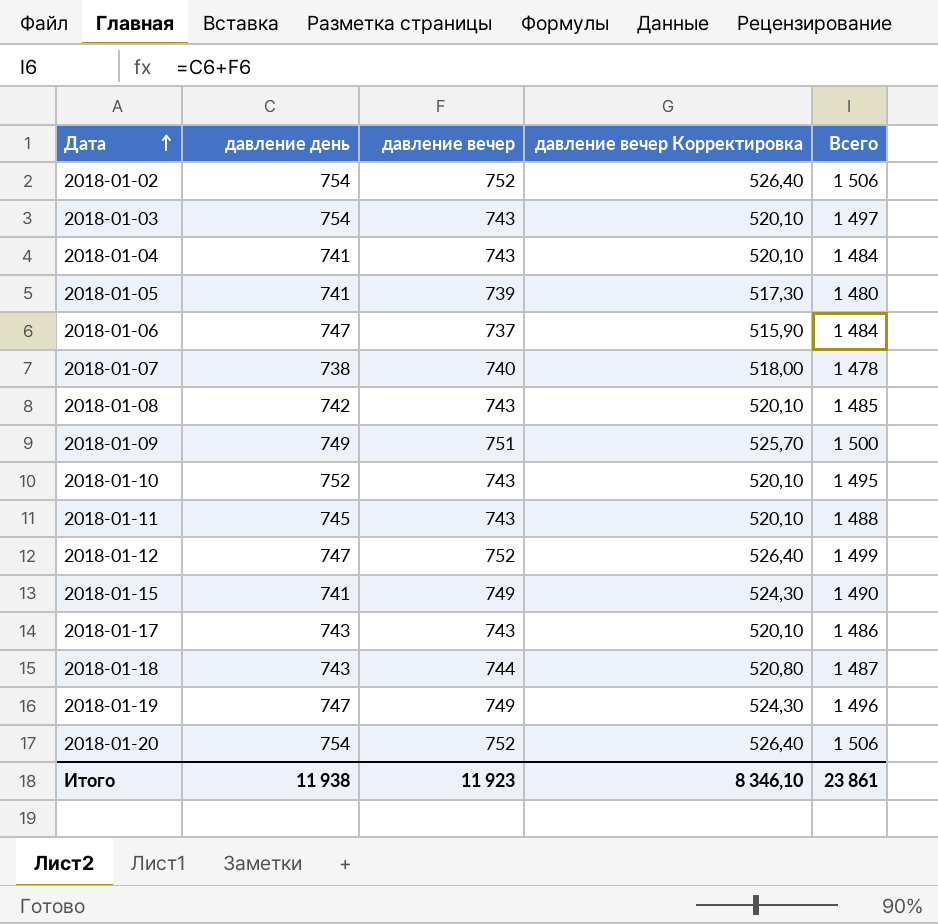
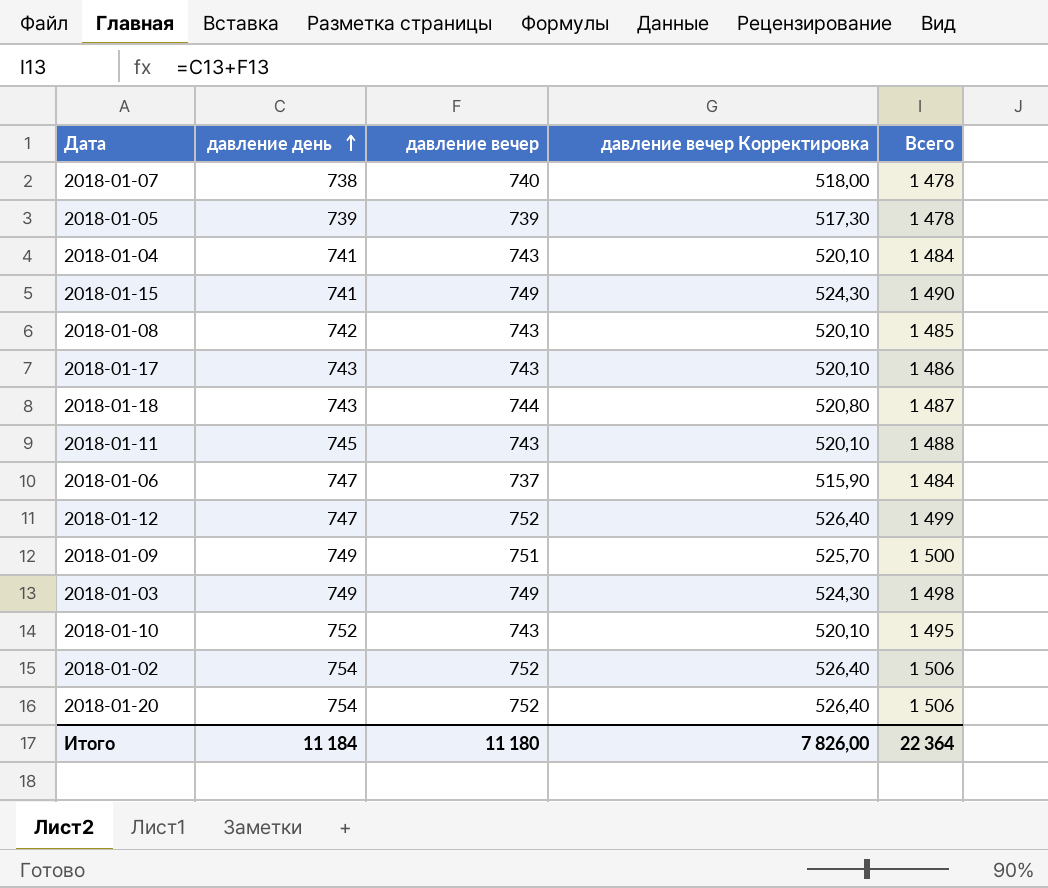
row order: Дата ascending -> давление день ascending
row 2018-01-19: 747 | 749 | 524,30 | 1 496 -> none
2018-01-05 | давление день: 741 -> 739
2018-01-05 | Всего: 1 480 -> 1 478
2018-01-03 | давление день: 754 -> 749
2018-01-03 | давление вечер: 743 -> 749
2018-01-03 | давление вечер Корректировка: 520,10 -> 524,30
2018-01-03 | Всего: 1 497 -> 1 498
Итого | давление день: 11 938 -> 11 184
Итого | давление вечер: 11 923 -> 11 180
Итого | давление вечер Корректировка: 8 346,10 -> 7 826,00
Итого | Всего: 23 861 -> 22 364

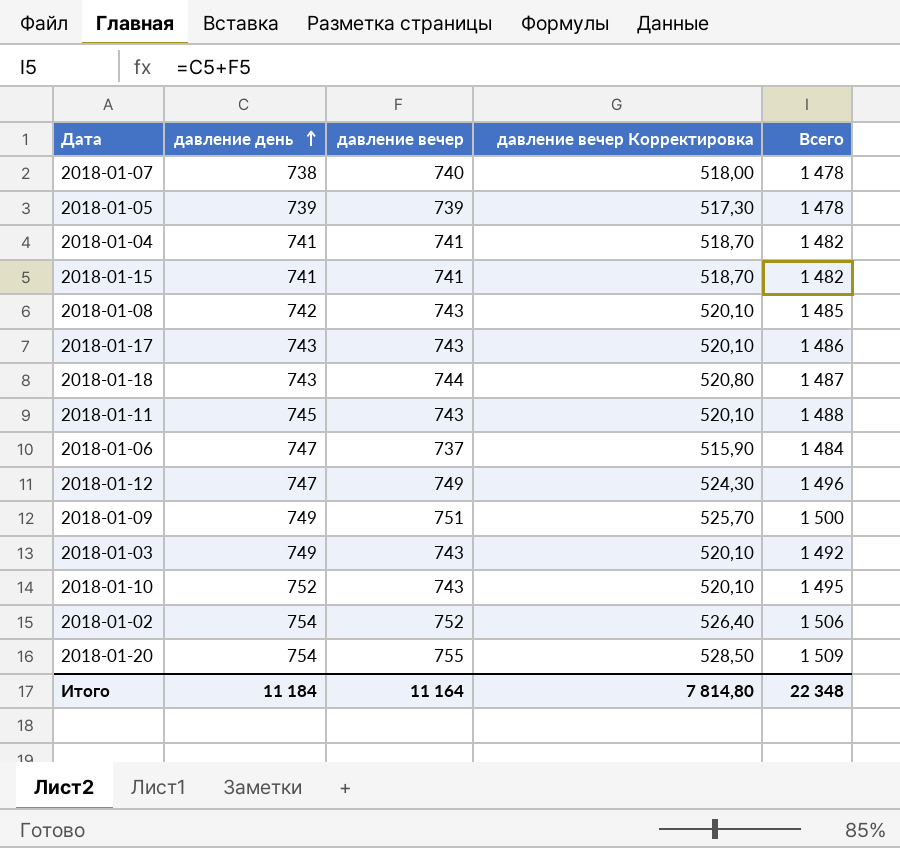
2018-01-04 | давление вечер: 743 -> 741
2018-01-04 | давление вечер Корректировка: 520,10 -> 518,70
2018-01-04 | Всего: 1 484 -> 1 482
2018-01-15 | давление вечер: 749 -> 741
2018-01-15 | давление вечер Корректировка: 524,30 -> 518,70
2018-01-15 | Всего: 1 490 -> 1 482
2018-01-12 | давление вечер: 752 -> 749
2018-01-12 | давление вечер Корректировка: 526,40 -> 524,30
2018-01-12 | Всего: 1 499 -> 1 496
2018-01-03 | давление вечер: 749 -> 743
2018-01-03 | давление вечер Корректировка: 524,30 -> 520,10
2018-01-03 | Всего: 1 498 -> 1 492
2018-01-20 | давление вечер: 752 -> 755
2018-01-20 | давление вечер Корректировка: 526,40 -> 528,50
2018-01-20 | Всего: 1 506 -> 1 509
Итого | давление вечер: 11 180 -> 11 164
Итого | давление вечер Корректировка: 7 826,00 -> 7 814,80
Итого | Всего: 22 364 -> 22 348

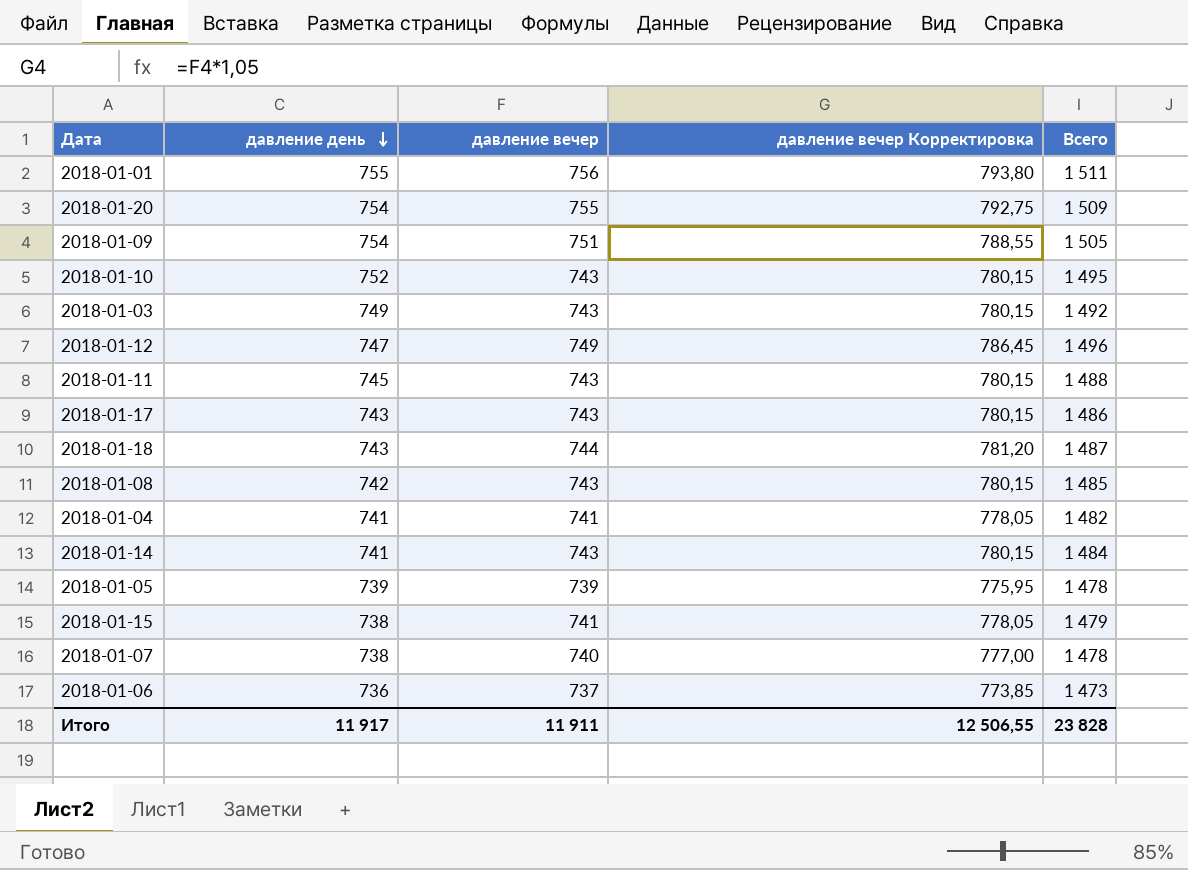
row order: давление день ascending -> давление день descending
column давление вечер Корректировка | formula: [давление вечер] * 0,7 -> [давление вечер] * 1,05
row 2018-01-02: 754 | 752 | 526,40 | 1 506 -> none
row 2018-01-01: none -> 755 | 756 | 793,80 | 1 511
2018-01-09 | давление день: 749 -> 754
2018-01-09 | Всего: 1 500 -> 1 505
row 2018-01-14: none -> 741 | 743 | 780,15 | 1 484
2018-01-15 | давление день: 741 -> 738
2018-01-15 | Всего: 1 482 -> 1 479
2018-01-06 | давление день: 747 -> 736
2018-01-06 | Всего: 1 484 -> 1 473
Итого | давление день: 11 184 -> 11 917
Итого | давление вечер: 11 164 -> 11 911
Итого | давление вечер Корректировка: 7 814,80 -> 12 506,55
Итого | Всего: 22 348 -> 23 828

